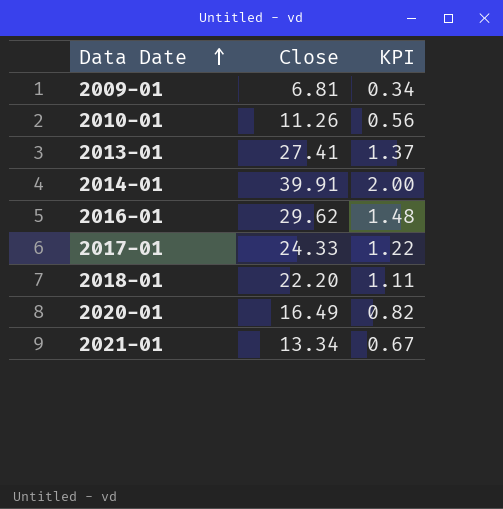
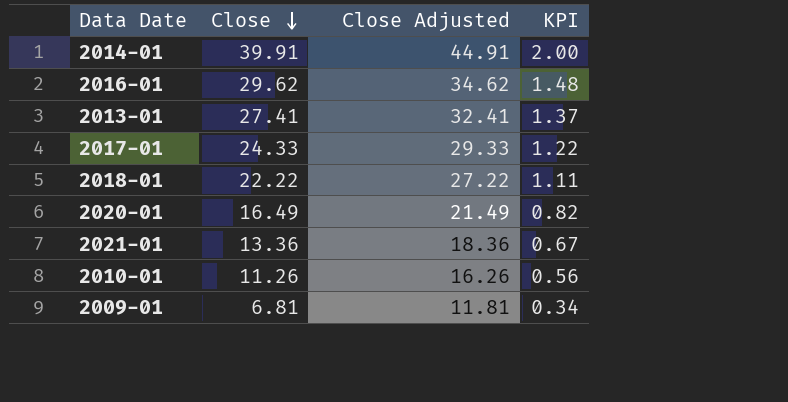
row order: Data Date ascending -> Close descending
column Close Adjusted | formula: none -> [Close] + 5
2018-01 | Close: 22.20 -> 22.22
2021-01 | Close: 13.34 -> 13.36

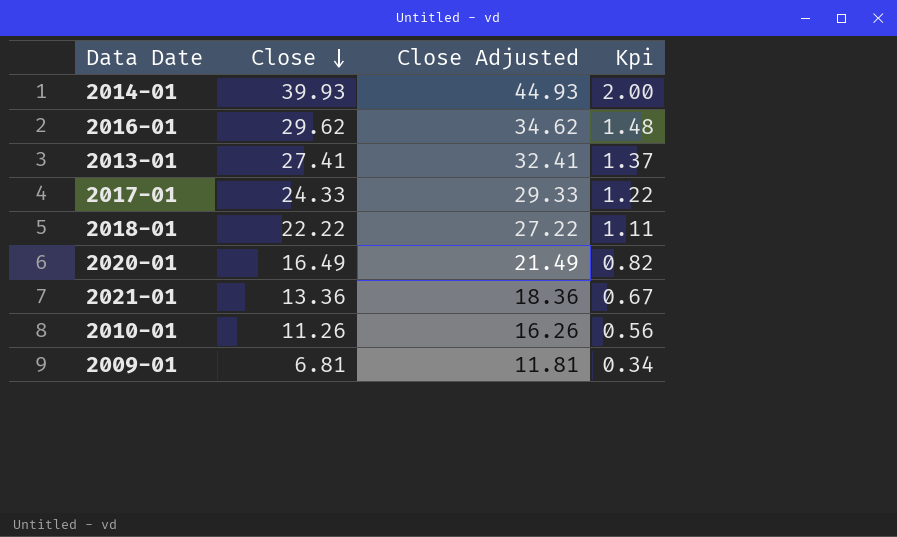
column name: KPI -> Kpi
2014-01 | Close: 39.91 -> 39.93
2014-01 | Close Adjusted: 44.91 -> 44.93

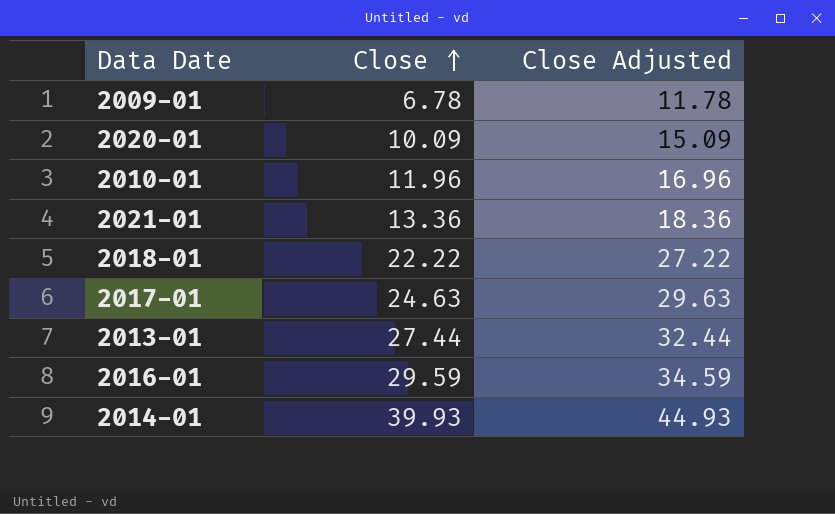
row order: Close descending -> Close ascending
column Kpi | formula: [Close] * 0.05 -> none
2009-01 | Close: 6.81 -> 6.78
2009-01 | Close Adjusted: 11.81 -> 11.78
2020-01 | Close: 16.49 -> 10.09
2020-01 | Close Adjusted: 21.49 -> 15.09
2010-01 | Close: 11.26 -> 11.96
2010-01 | Close Adjusted: 16.26 -> 16.96
2017-01 | Close: 24.33 -> 24.63
2017-01 | Close Adjusted: 29.33 -> 29.63
2013-01 | Close: 27.41 -> 27.44
2013-01 | Close Adjusted: 32.41 -> 32.44
2016-01 | Close: 29.62 -> 29.59
2016-01 | Close Adjusted: 34.62 -> 34.59

